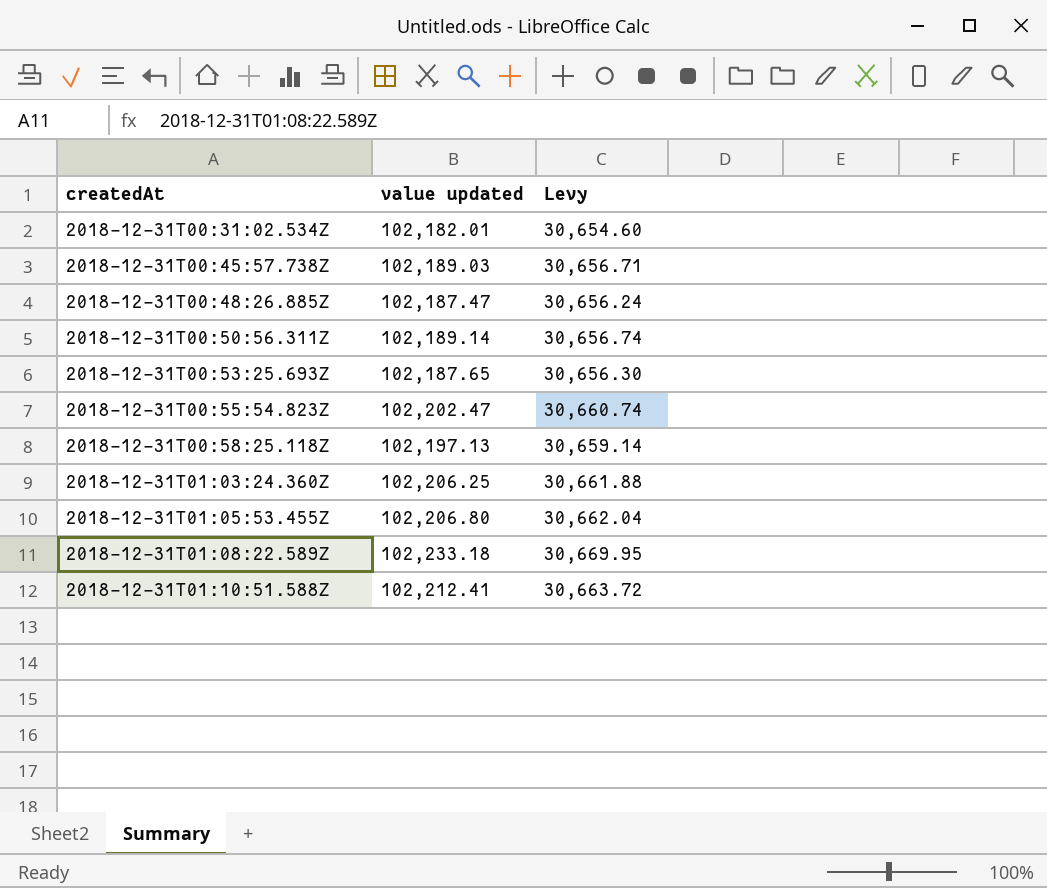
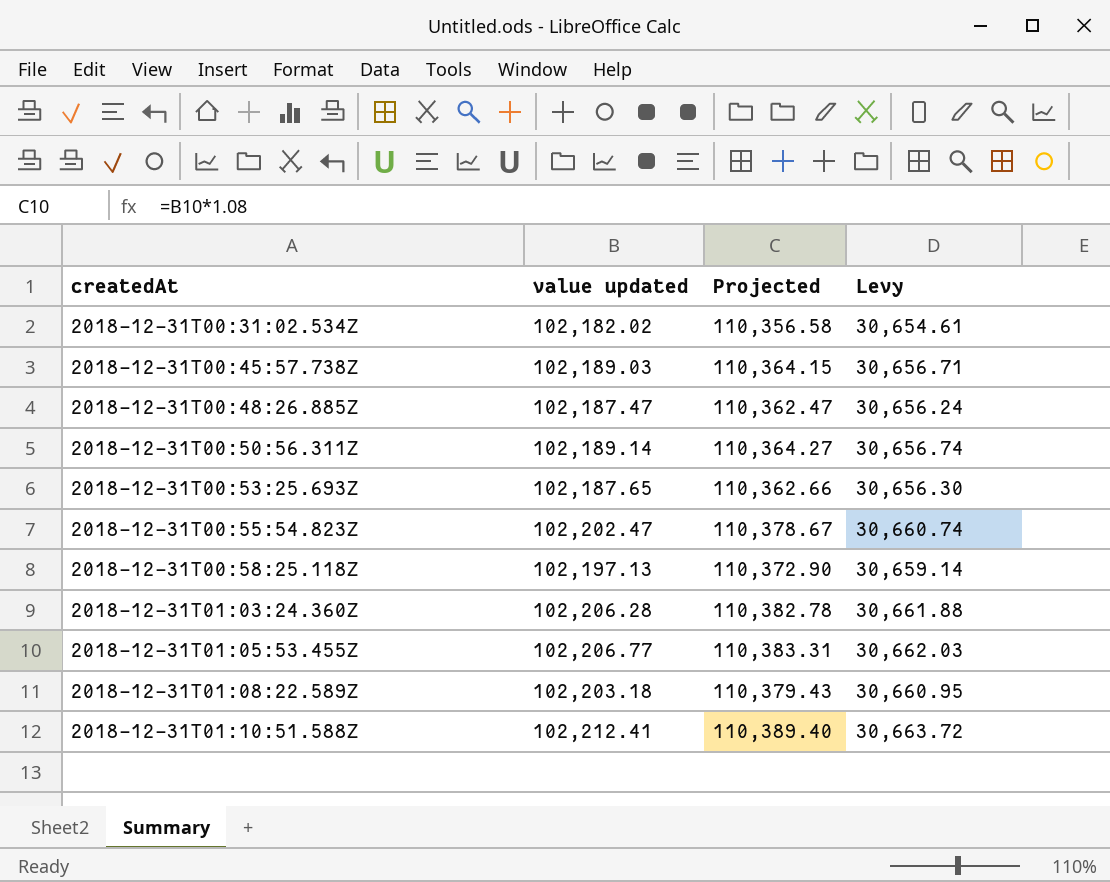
column Projected | formula: none -> [value updated] * 1.08
2018-12-31T00:31:02.534Z | value updated: 102,182.01 -> 102,182.02
2018-12-31T00:31:02.534Z | Levy: 30,654.60 -> 30,654.61
2018-12-31T01:03:24.360Z | value updated: 102,206.25 -> 102,206.28
2018-12-31T01:05:53.455Z | value updated: 102,206.80 -> 102,206.77
2018-12-31T01:05:53.455Z | Levy: 30,662.04 -> 30,662.03
2018-12-31T01:08:22.589Z | value updated: 102,233.18 -> 102,203.18
2018-12-31T01:08:22.589Z | Levy: 30,669.95 -> 30,660.95

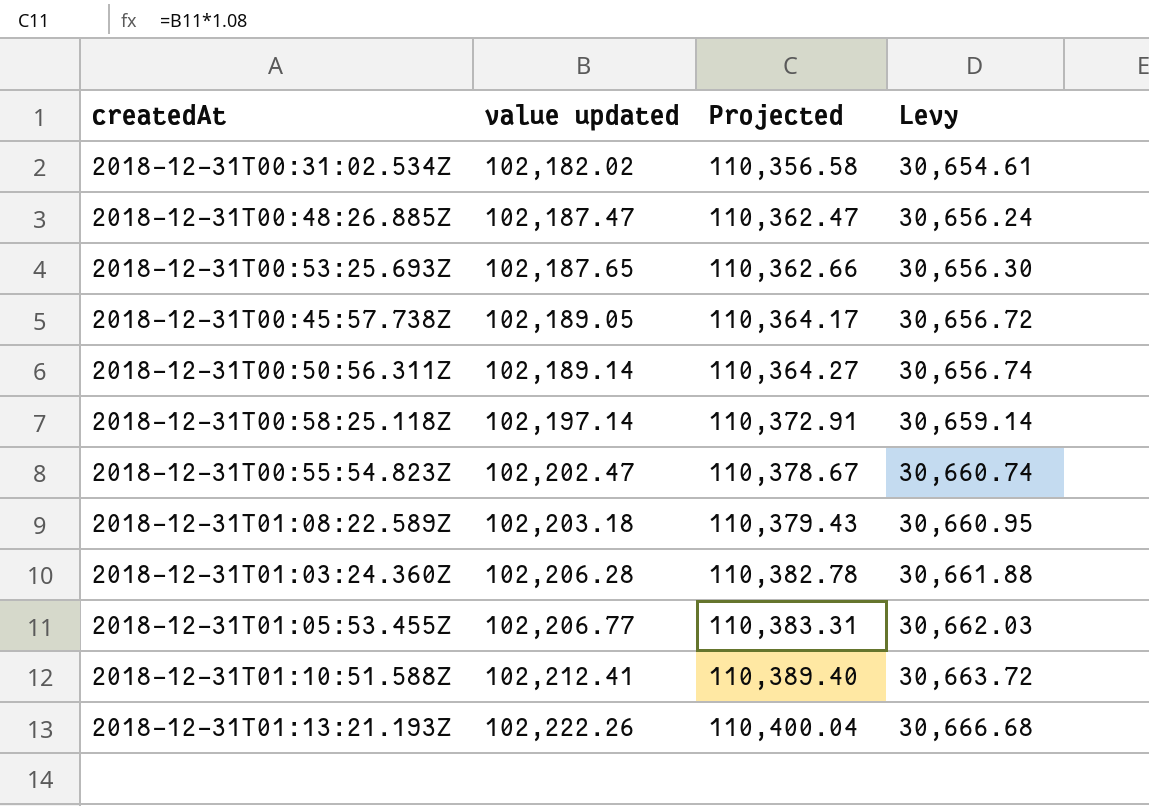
row order: createdAt ascending -> value updated ascending
2018-12-31T00:45:57.738Z | value updated: 102,189.03 -> 102,189.05
2018-12-31T00:45:57.738Z | Projected: 110,364.15 -> 110,364.17
2018-12-31T00:45:57.738Z | Levy: 30,656.71 -> 30,656.72
2018-12-31T00:58:25.118Z | value updated: 102,197.13 -> 102,197.14
2018-12-31T00:58:25.118Z | Projected: 110,372.90 -> 110,372.91
row 2018-12-31T01:13:21.193Z: none -> 102,222.26 | 110,400.04 | 30,666.68

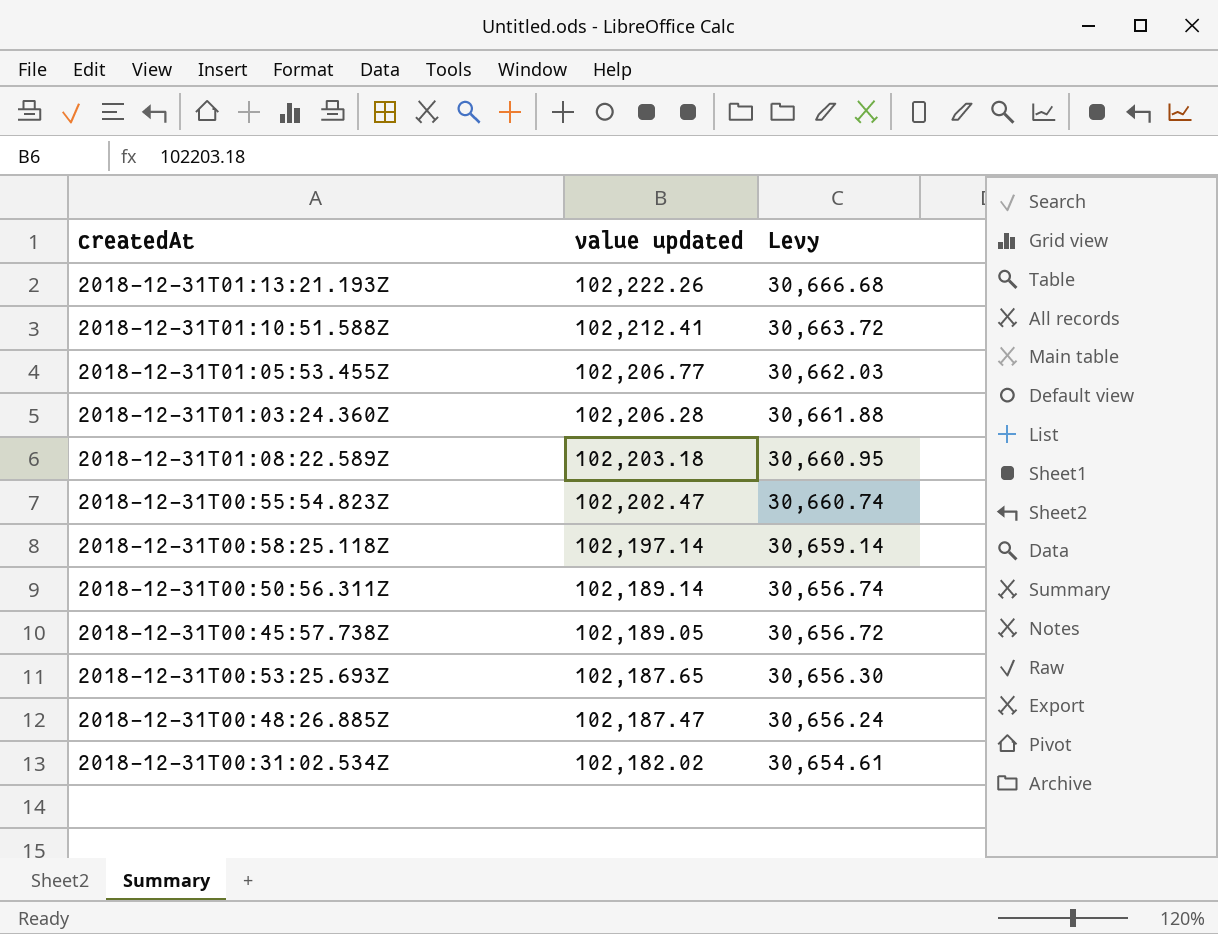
row order: value updated ascending -> value updated descending
column Projected | formula: [value updated] * 1.08 -> none

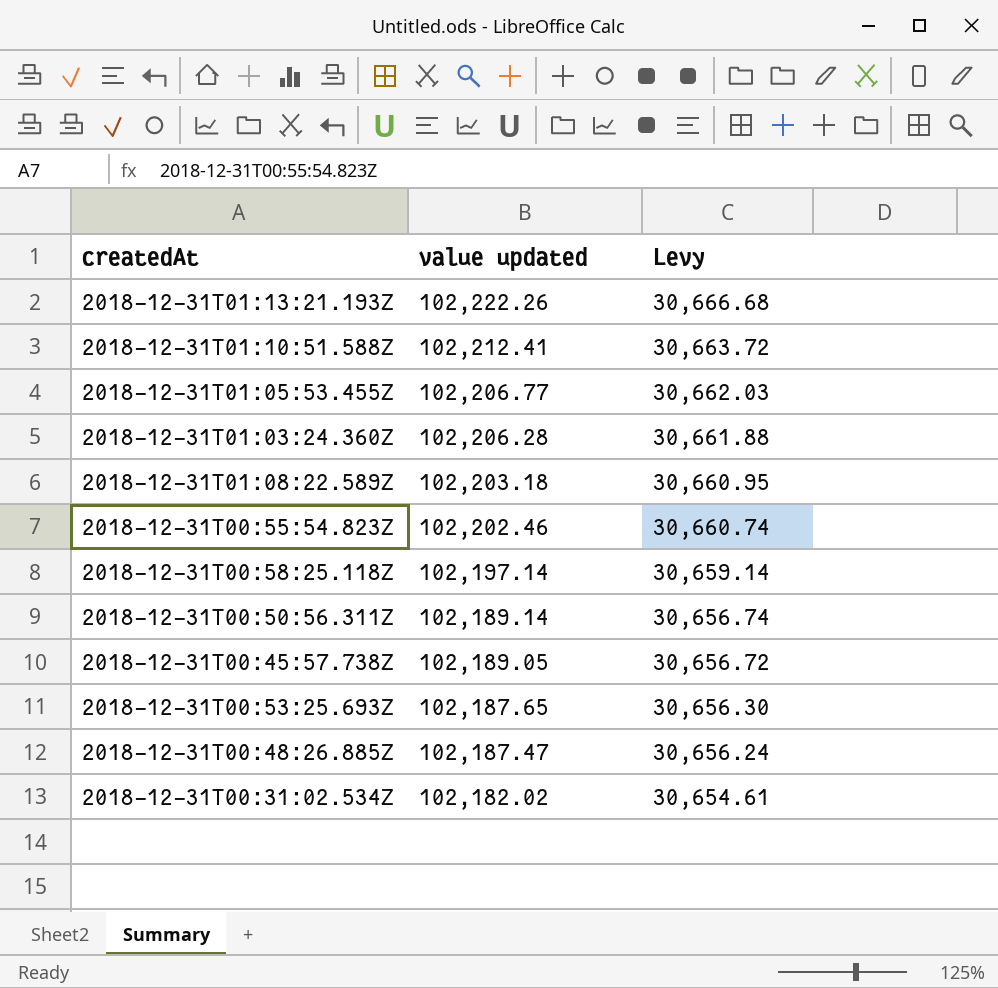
2018-12-31T00:55:54.823Z | value updated: 102,202.47 -> 102,202.46

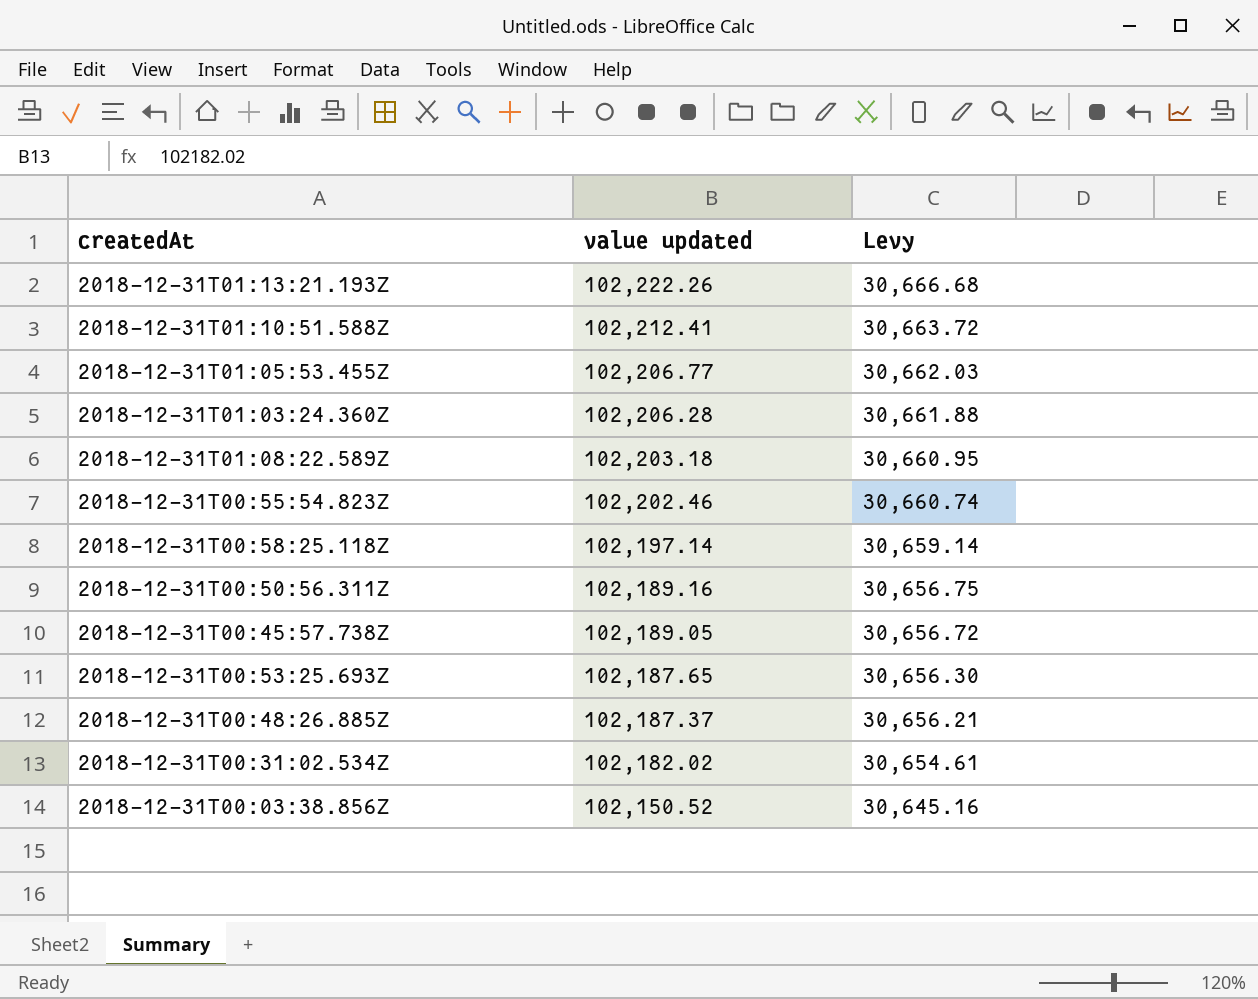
2018-12-31T00:50:56.311Z | value updated: 102,189.14 -> 102,189.16
2018-12-31T00:50:56.311Z | Levy: 30,656.74 -> 30,656.75
2018-12-31T00:48:26.885Z | value updated: 102,187.47 -> 102,187.37
2018-12-31T00:48:26.885Z | Levy: 30,656.24 -> 30,656.21
row 2018-12-31T00:03:38.856Z: none -> 102,150.52 | 30,645.16

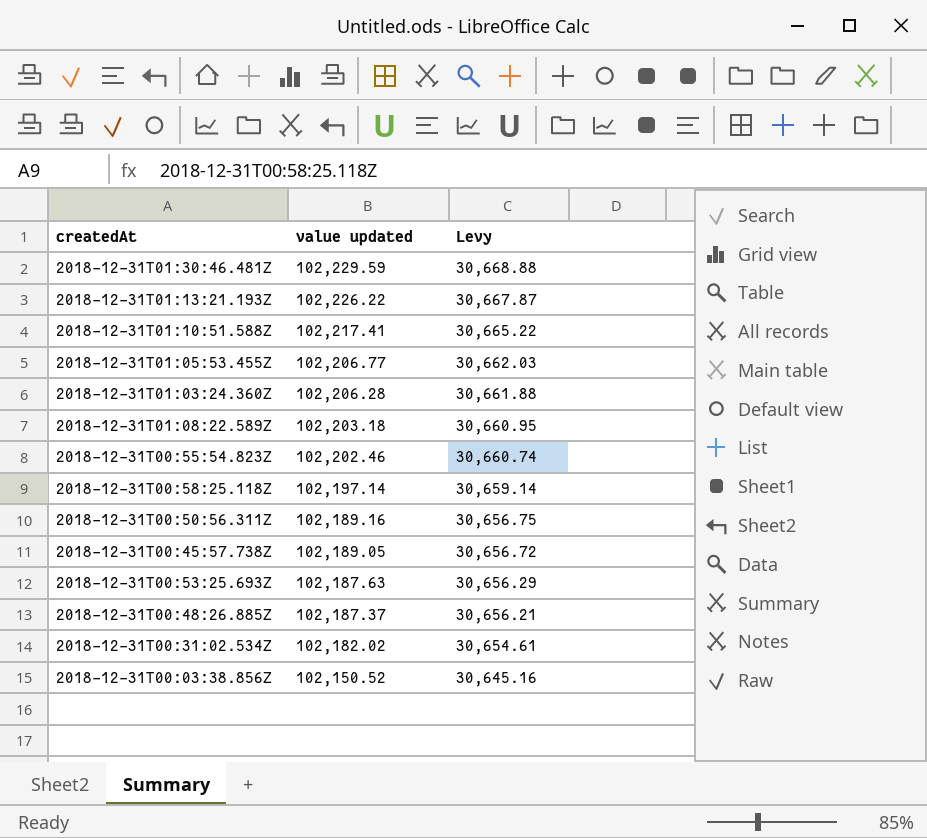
row 2018-12-31T01:30:46.481Z: none -> 102,229.59 | 30,668.88
2018-12-31T01:13:21.193Z | value updated: 102,222.26 -> 102,226.22
2018-12-31T01:13:21.193Z | Levy: 30,666.68 -> 30,667.87
2018-12-31T01:10:51.588Z | value updated: 102,212.41 -> 102,217.41
2018-12-31T01:10:51.588Z | Levy: 30,663.72 -> 30,665.22
2018-12-31T00:53:25.693Z | value updated: 102,187.65 -> 102,187.63
2018-12-31T00:53:25.693Z | Levy: 30,656.30 -> 30,656.29

